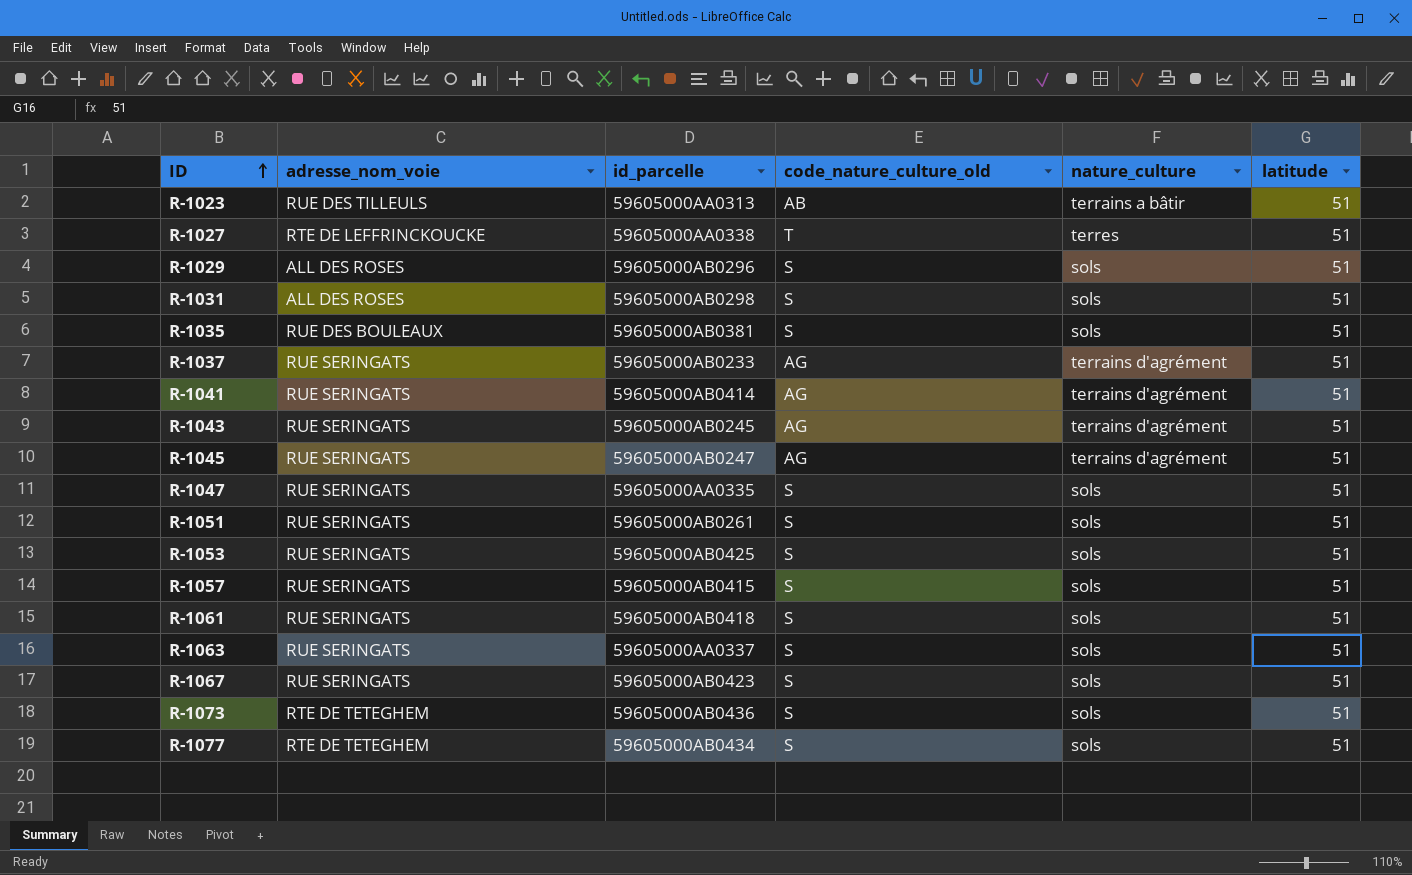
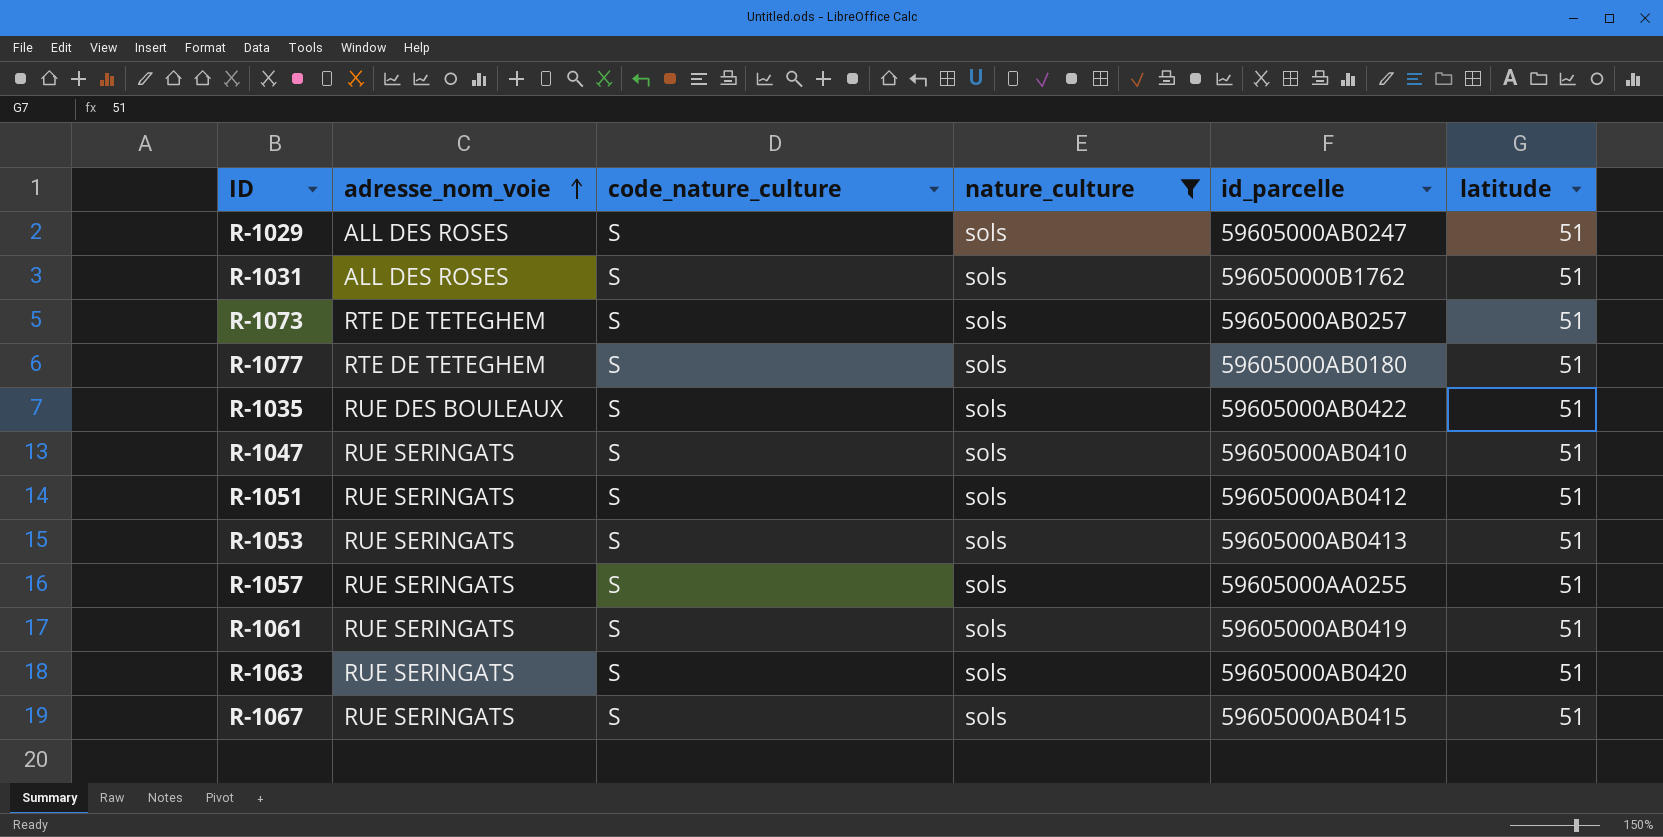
filter: none -> nature_culture = sols
row order: ID ascending -> adresse_nom_voie ascending
column name: code_nature_culture_old -> code_nature_culture
column id_parcelle | position: 3 -> 5
R-1029 | id_parcelle: 59605000AB0296 -> 59605000AB0247
R-1031 | id_parcelle: 59605000AB0298 -> 596050000B1762
R-1073 | id_parcelle: 59605000AB0436 -> 59605000AB0257
R-1077 | id_parcelle: 59605000AB0434 -> 59605000AB0180
R-1035 | id_parcelle: 59605000AB0381 -> 59605000AB0422
R-1047 | id_parcelle: 59605000AA0335 -> 59605000AB0410
R-1051 | id_parcelle: 59605000AB0261 -> 59605000AB0412
R-1053 | id_parcelle: 59605000AB0425 -> 59605000AB0413
R-1057 | id_parcelle: 59605000AB0415 -> 59605000AA0255
R-1061 | id_parcelle: 59605000AB0418 -> 59605000AB0419
R-1063 | id_parcelle: 59605000AA0337 -> 59605000AB0420
R-1067 | id_parcelle: 59605000AB0423 -> 59605000AB0415

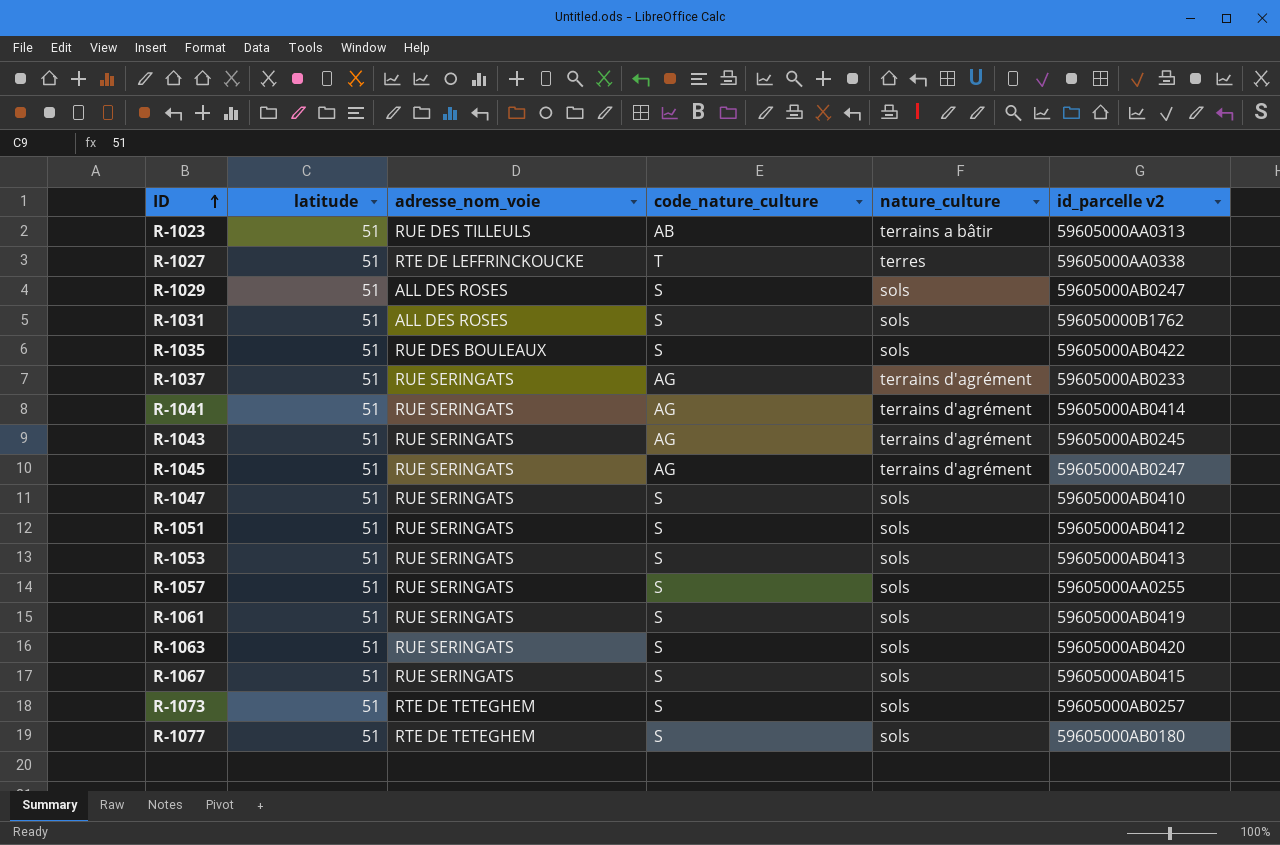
filter: nature_culture = sols -> none
row order: adresse_nom_voie ascending -> ID ascending
column latitude | position: 6 -> 2
column name: id_parcelle -> id_parcelle v2

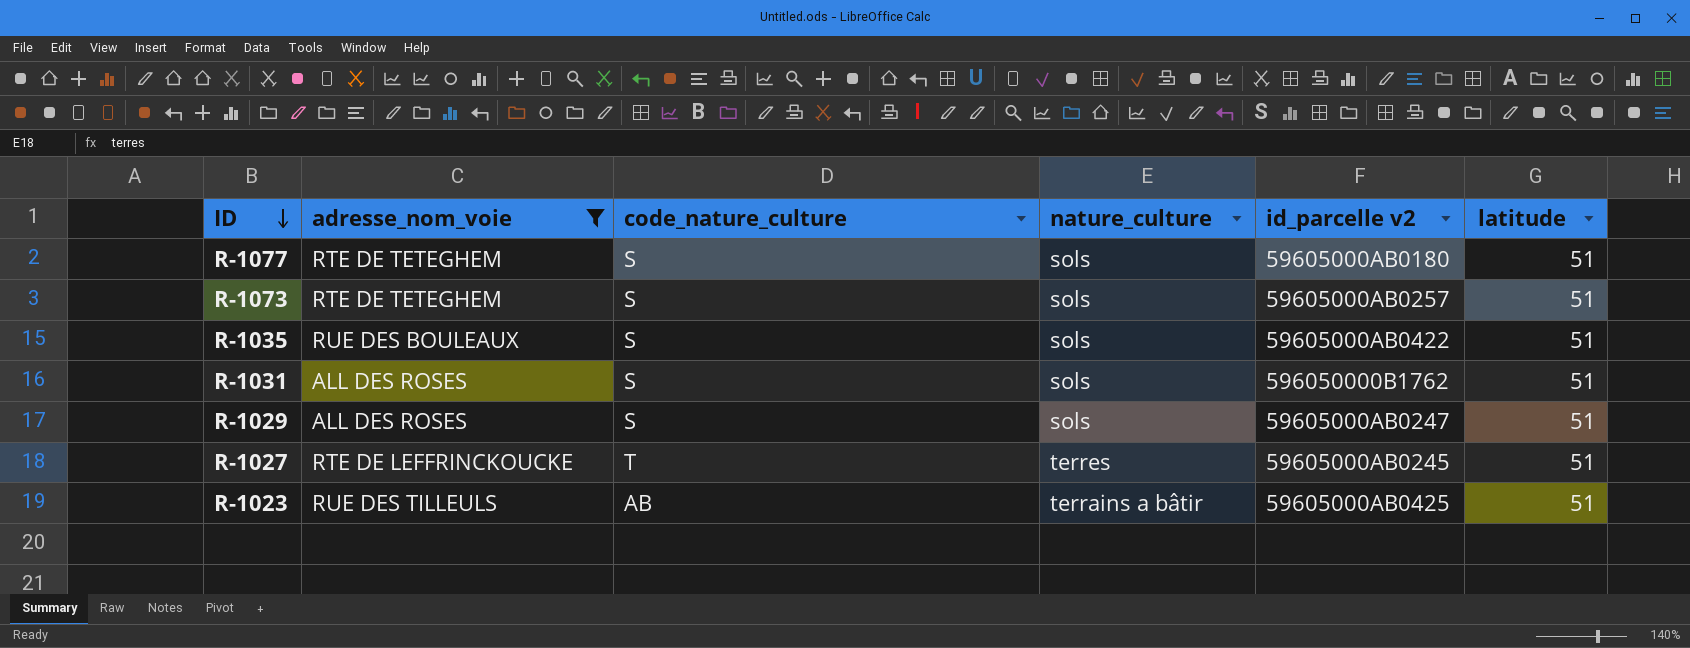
filter: none -> adresse_nom_voie != RUE SERINGATS
row order: ID ascending -> ID descending
column latitude | position: 2 -> 6
R-1027 | id_parcelle v2: 59605000AA0338 -> 59605000AB0245
R-1023 | id_parcelle v2: 59605000AA0313 -> 59605000AB0425

